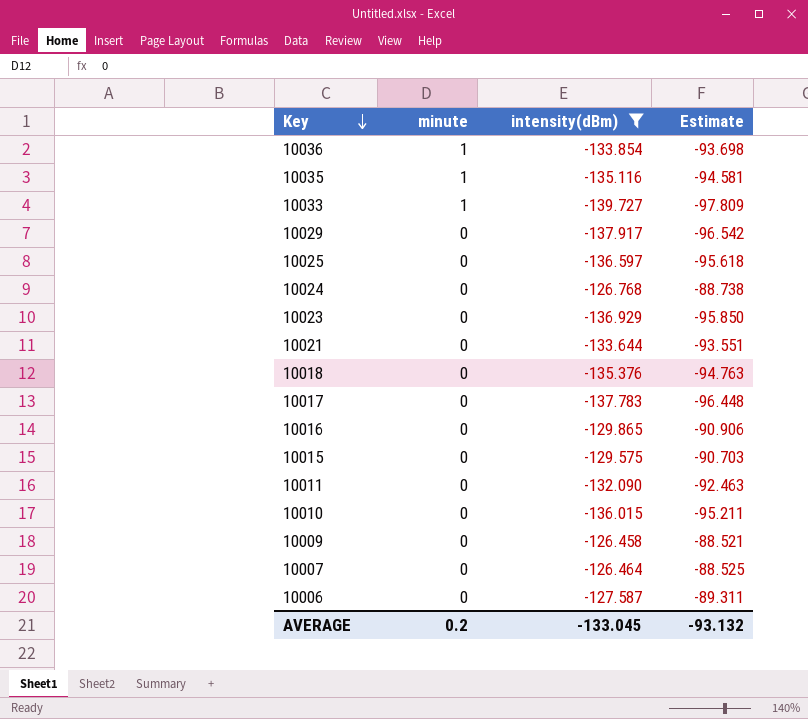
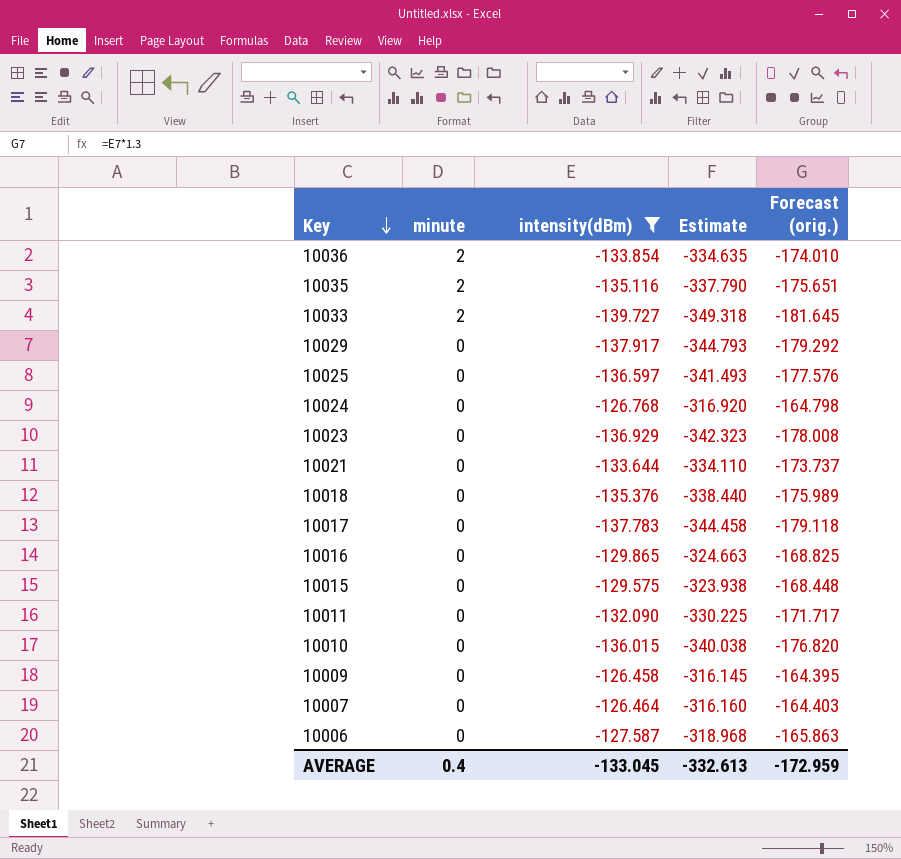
column Estimate | formula: [intensity(dBm)] * 0.7 -> [intensity(dBm)] * 2.5
column Forecast (orig.) | formula: none -> [intensity(dBm)] * 1.3
10036 | minute: 1 -> 2
10035 | minute: 1 -> 2
10033 | minute: 1 -> 2
AVERAGE | minute: 0.2 -> 0.4
AVERAGE | Estimate: -93.132 -> -332.613

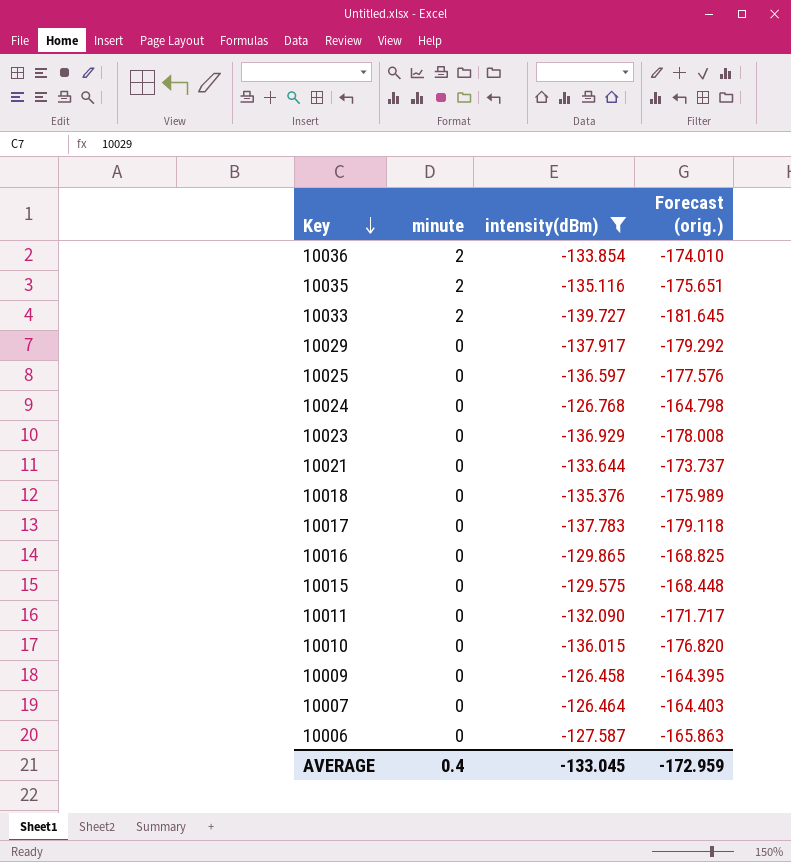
column Estimate | formula: [intensity(dBm)] * 2.5 -> none

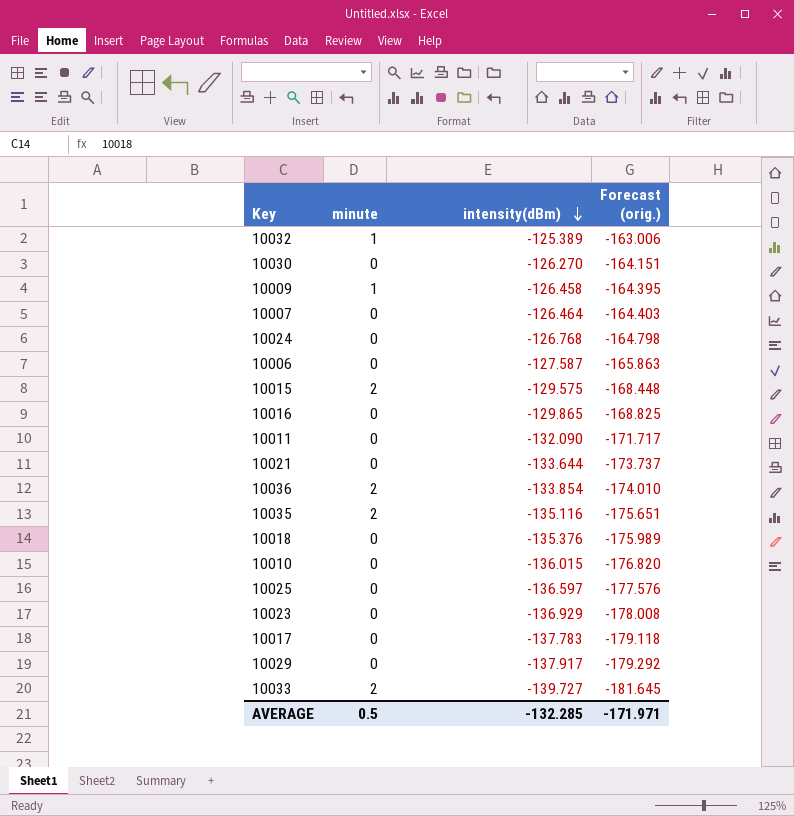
filter: intensity(dBm) <= -126.458 -> none
row order: Key descending -> intensity(dBm) descending
10009 | minute: 0 -> 1
10015 | minute: 0 -> 2
AVERAGE | minute: 0.4 -> 0.5
AVERAGE | intensity(dBm): -133.045 -> -132.285
AVERAGE | Forecast (orig.): -172.959 -> -171.971

